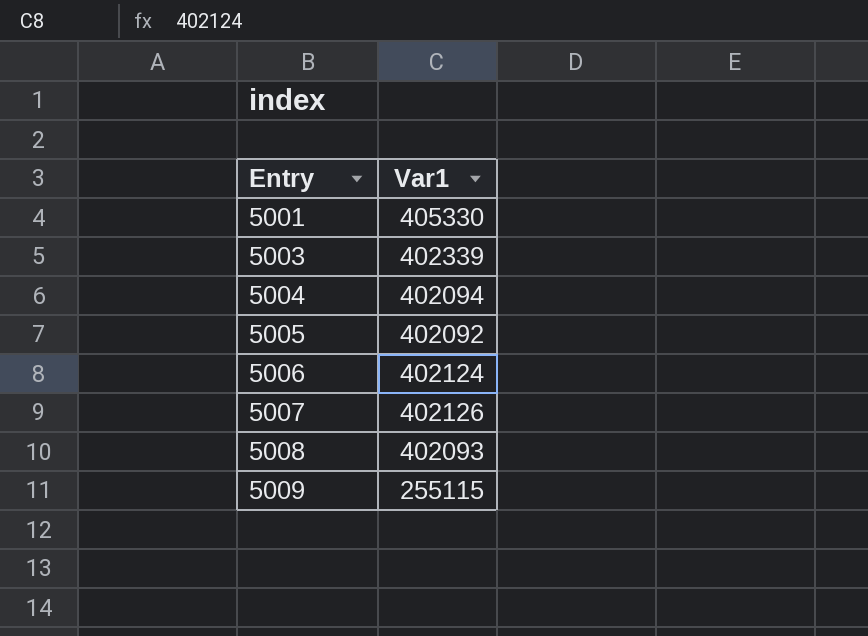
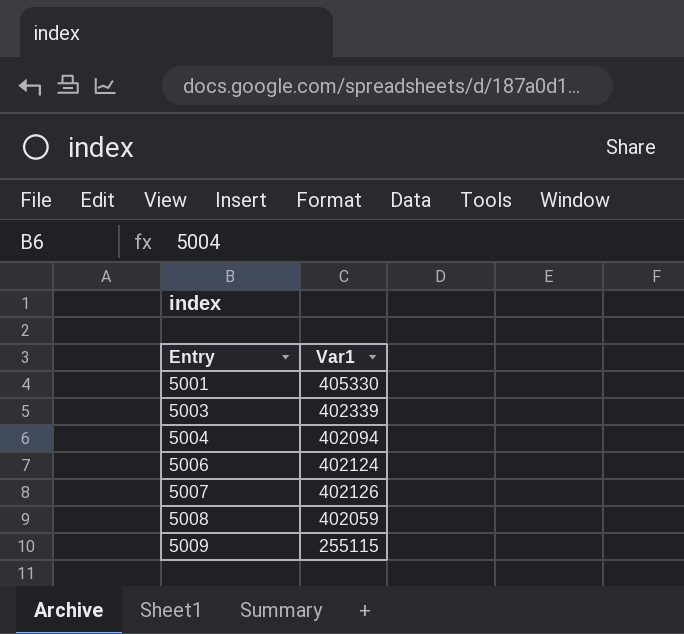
row 5005: 402092 -> none
5008 | Var1: 402093 -> 402059

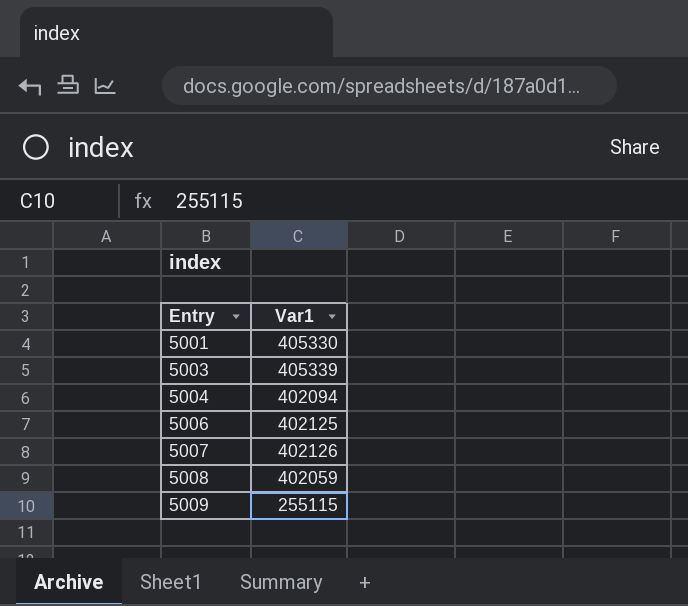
5003 | Var1: 402339 -> 405339
5006 | Var1: 402124 -> 402125

